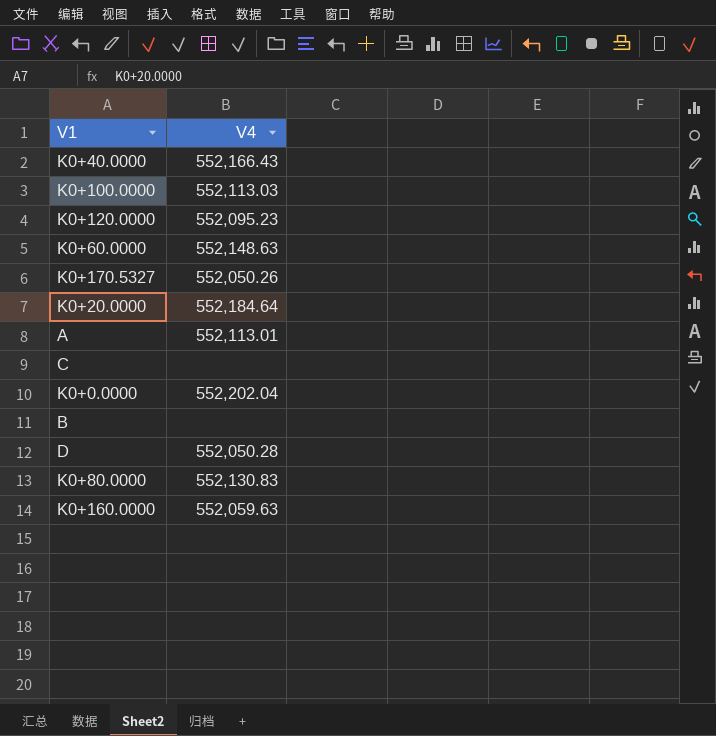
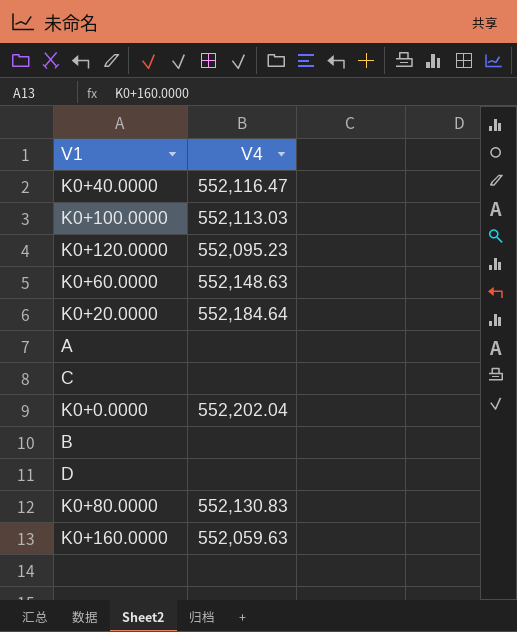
row K0+170.5327: 552,050.26 -> none
K0+40.0000 | V4: 552,166.43 -> 552,116.47
A | V4: 552,113.01 -> none
D | V4: 552,050.28 -> none

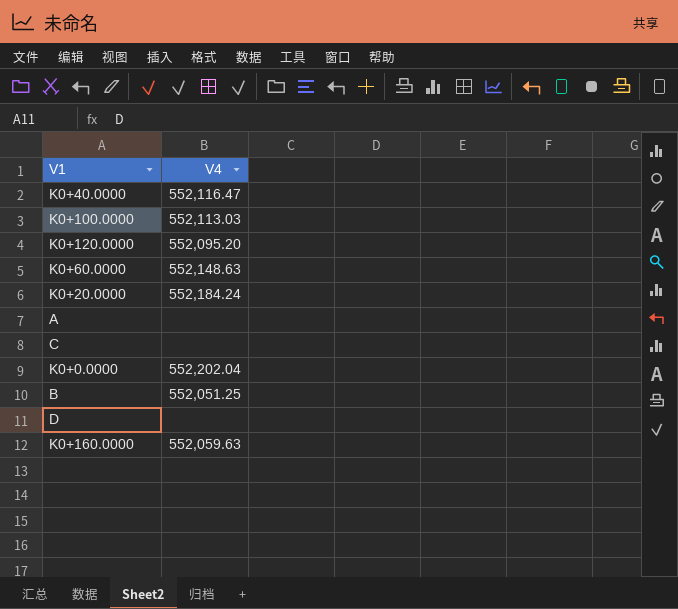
row K0+80.0000: 552,130.83 -> none
K0+120.0000 | V4: 552,095.23 -> 552,095.20
K0+20.0000 | V4: 552,184.64 -> 552,184.24
B | V4: none -> 552,051.25

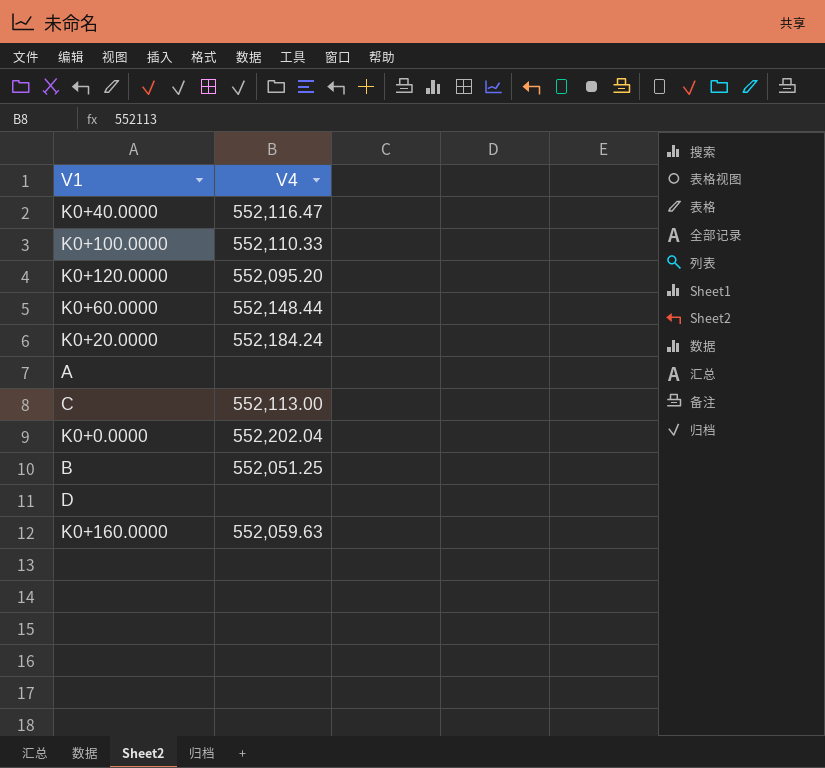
K0+100.0000 | V4: 552,113.03 -> 552,110.33
K0+60.0000 | V4: 552,148.63 -> 552,148.44
C | V4: none -> 552,113.00

